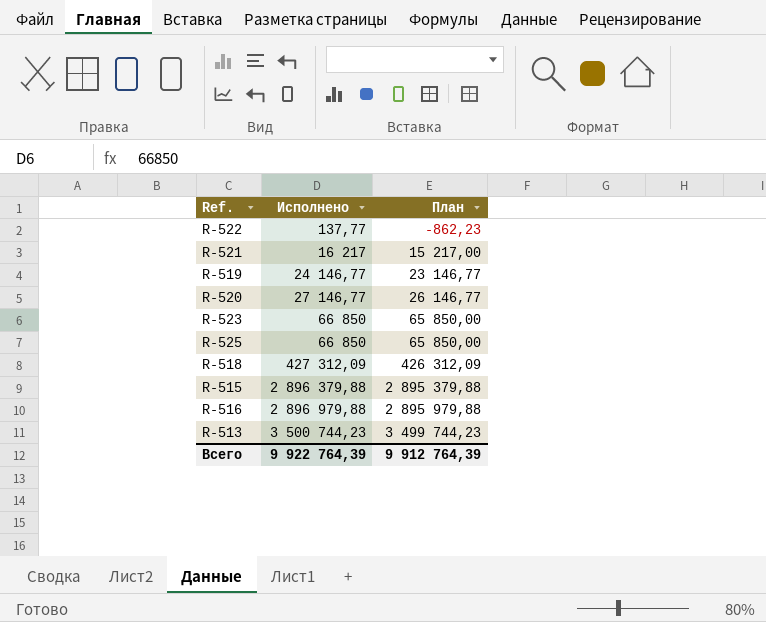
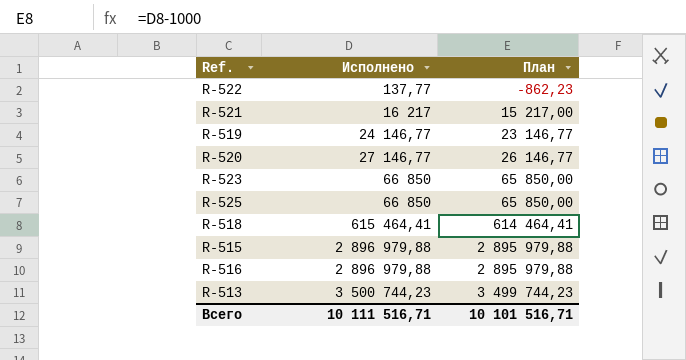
R-518 | Исполнено: 427 312,09 -> 615 464,41
R-518 | План: 426 312,09 -> 614 464,41
R-515 | Исполнено: 2 896 379,88 -> 2 896 979,88
R-515 | План: 2 895 379,88 -> 2 895 979,88
Всего | Исполнено: 9 922 764,39 -> 10 111 516,71
Всего | План: 9 912 764,39 -> 10 101 516,71

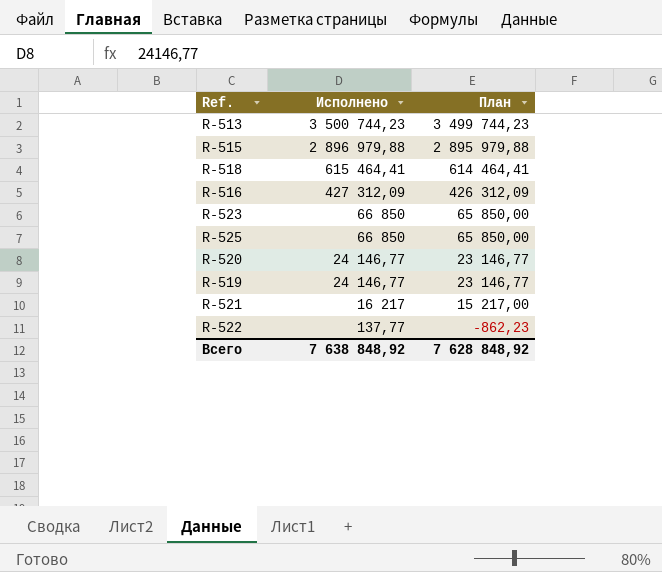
row order: Исполнено ascending -> Исполнено descending
R-516 | Исполнено: 2 896 979,88 -> 427 312,09
R-516 | План: 2 895 979,88 -> 426 312,09
R-520 | Исполнено: 27 146,77 -> 24 146,77
R-520 | План: 26 146,77 -> 23 146,77
Всего | Исполнено: 10 111 516,71 -> 7 638 848,92
Всего | План: 10 101 516,71 -> 7 628 848,92

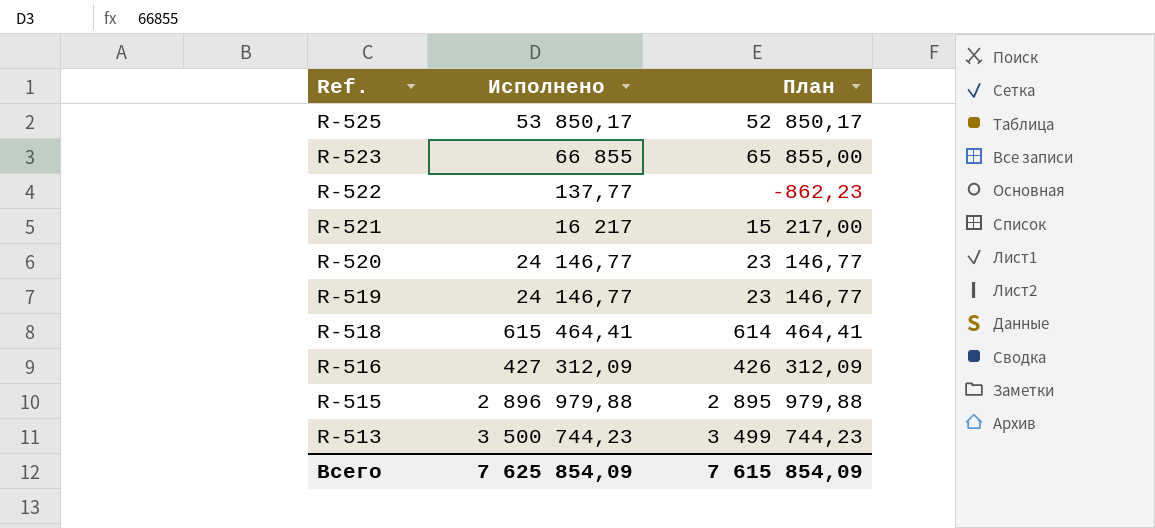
row order: Исполнено descending -> Ref. descending
R-525 | Исполнено: 66 850 -> 53 850,17
R-525 | План: 65 850,00 -> 52 850,17
R-523 | Исполнено: 66 850 -> 66 855
R-523 | План: 65 850,00 -> 65 855,00
Всего | Исполнено: 7 638 848,92 -> 7 625 854,09
Всего | План: 7 628 848,92 -> 7 615 854,09

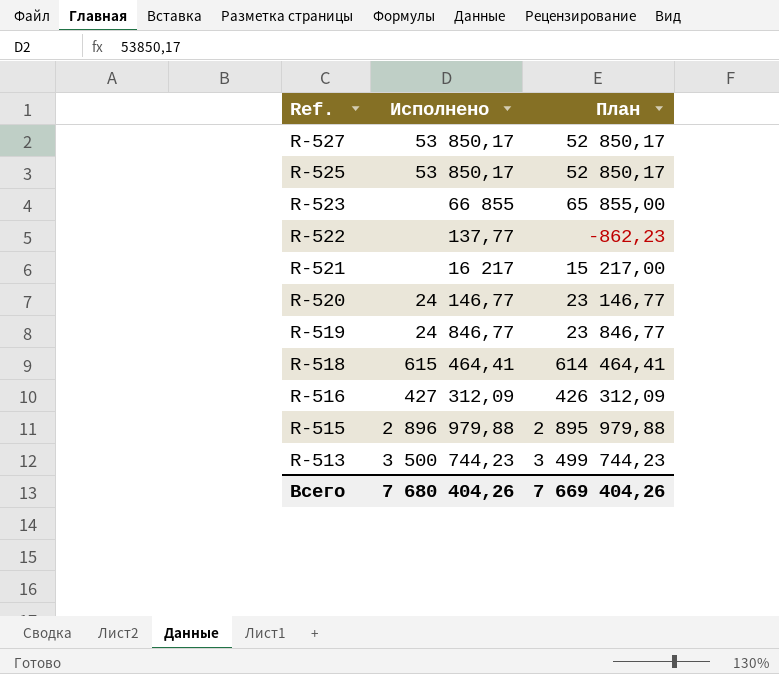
row R-527: none -> 53 850,17 | 52 850,17
R-519 | Исполнено: 24 146,77 -> 24 846,77
R-519 | План: 23 146,77 -> 23 846,77
Всего | Исполнено: 7 625 854,09 -> 7 680 404,26
Всего | План: 7 615 854,09 -> 7 669 404,26

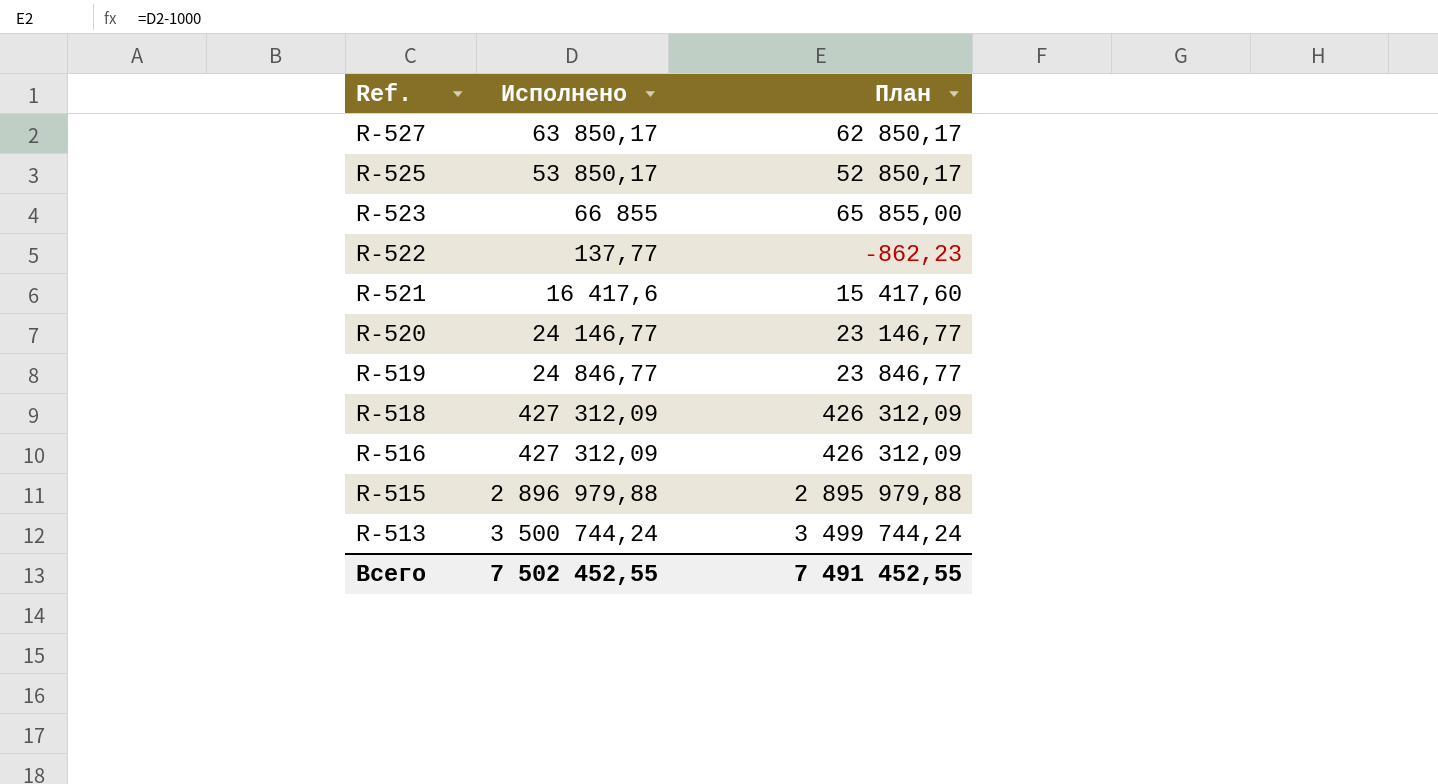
R-527 | Исполнено: 53 850,17 -> 63 850,17
R-527 | План: 52 850,17 -> 62 850,17
R-521 | Исполнено: 16 217 -> 16 417,6
R-521 | План: 15 217,00 -> 15 417,60
R-518 | Исполнено: 615 464,41 -> 427 312,09
R-518 | План: 614 464,41 -> 426 312,09
R-513 | Исполнено: 3 500 744,23 -> 3 500 744,24
R-513 | План: 3 499 744,23 -> 3 499 744,24
Всего | Исполнено: 7 680 404,26 -> 7 502 452,55
Всего | План: 7 669 404,26 -> 7 491 452,55

